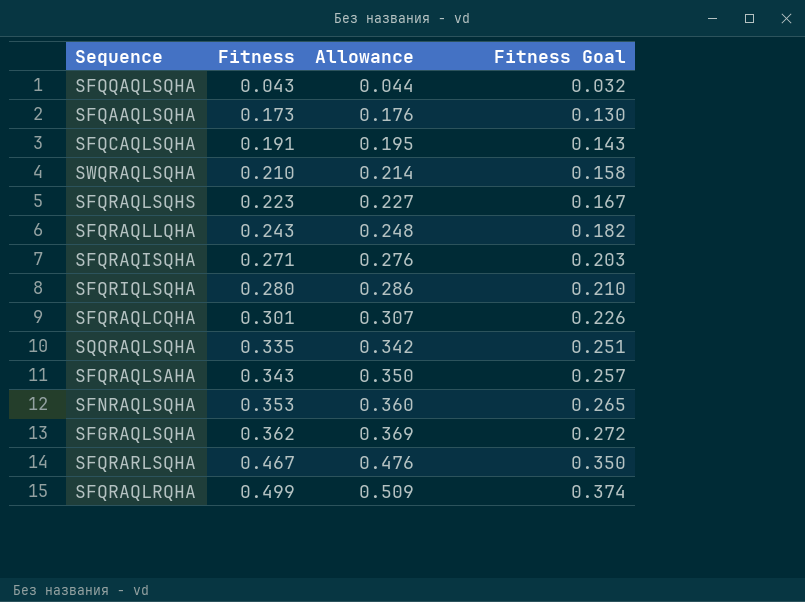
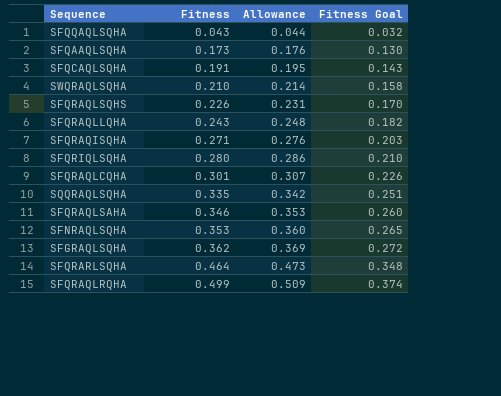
SFQRAQLSQHS | Fitness: 0.223 -> 0.226
SFQRAQLSQHS | Allowance: 0.227 -> 0.231
SFQRAQLSQHS | Fitness Goal: 0.167 -> 0.170
SFQRAQLSAHA | Fitness: 0.343 -> 0.346
SFQRAQLSAHA | Allowance: 0.350 -> 0.353
SFQRAQLSAHA | Fitness Goal: 0.257 -> 0.260
SFQRARLSQHA | Fitness: 0.467 -> 0.464
SFQRARLSQHA | Allowance: 0.476 -> 0.473
SFQRARLSQHA | Fitness Goal: 0.350 -> 0.348

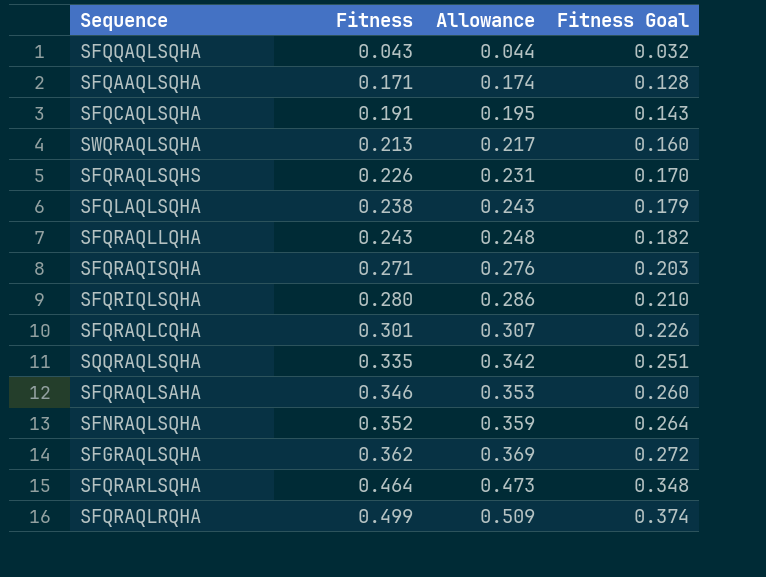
SFQAAQLSQHA | Fitness: 0.173 -> 0.171
SFQAAQLSQHA | Allowance: 0.176 -> 0.174
SFQAAQLSQHA | Fitness Goal: 0.130 -> 0.128
SWQRAQLSQHA | Fitness: 0.210 -> 0.213
SWQRAQLSQHA | Allowance: 0.214 -> 0.217
SWQRAQLSQHA | Fitness Goal: 0.158 -> 0.160
row SFQLAQLSQHA: none -> 0.238 | 0.243 | 0.179
SFNRAQLSQHA | Fitness: 0.353 -> 0.352
SFNRAQLSQHA | Allowance: 0.360 -> 0.359
SFNRAQLSQHA | Fitness Goal: 0.265 -> 0.264

